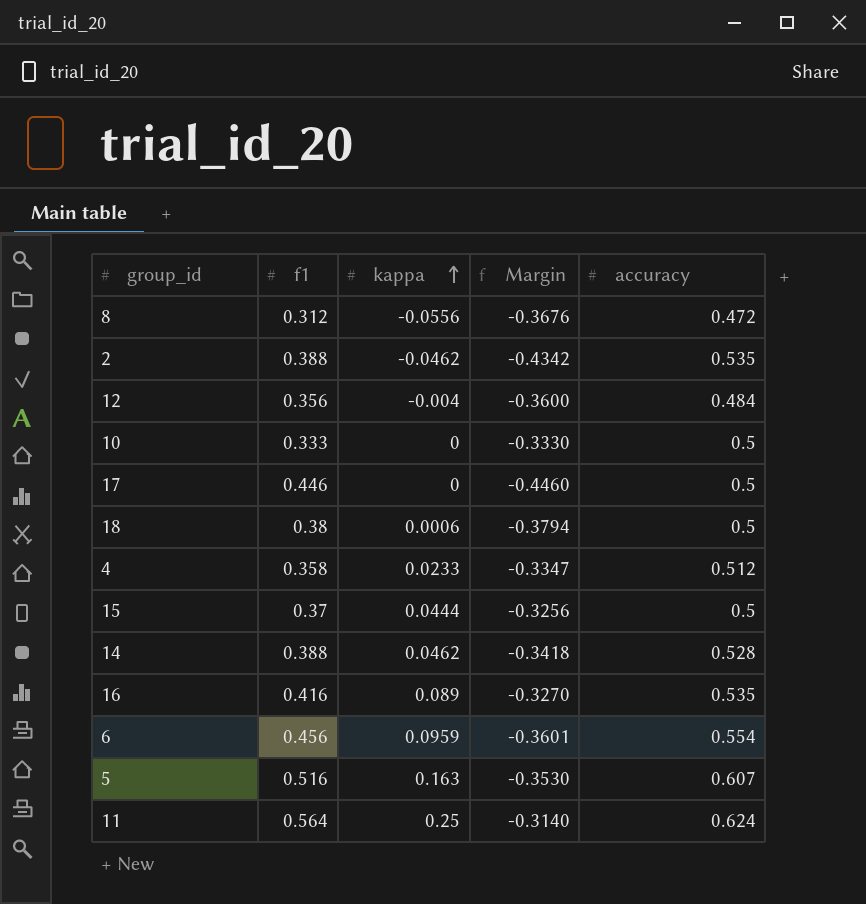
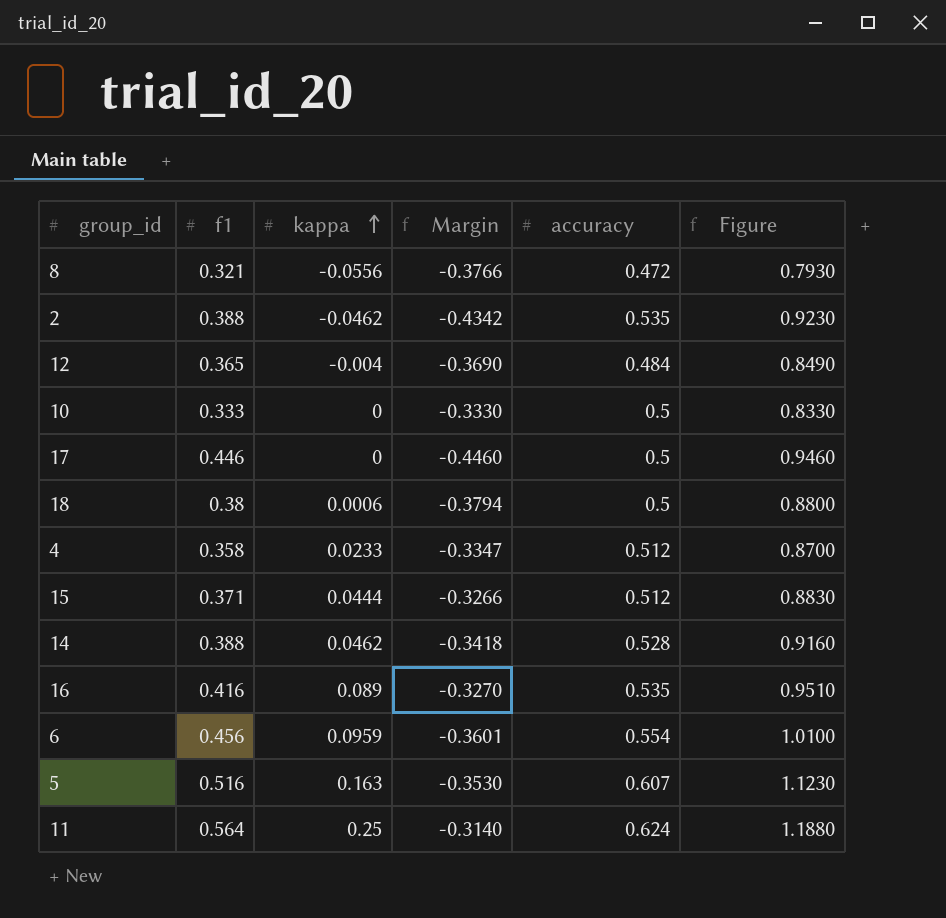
column Figure | formula: none -> [f1] + [accuracy]
8 | f1: 0.312 -> 0.321
8 | Margin: -0.3676 -> -0.3766
12 | f1: 0.356 -> 0.365
12 | Margin: -0.3600 -> -0.3690
15 | f1: 0.37 -> 0.371
15 | Margin: -0.3256 -> -0.3266
15 | accuracy: 0.5 -> 0.512

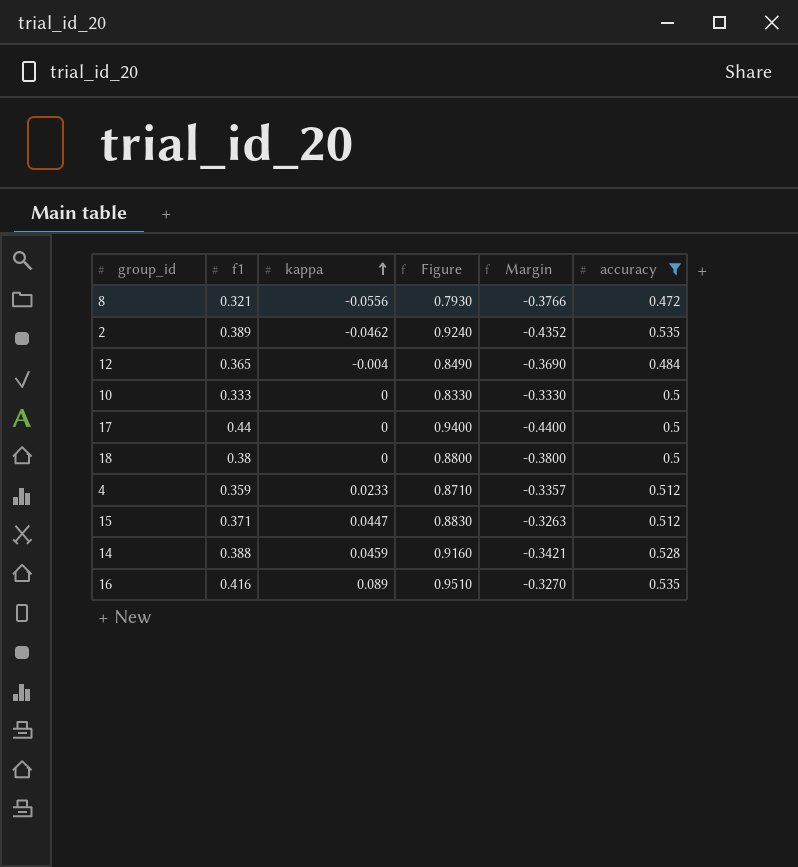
filter: none -> accuracy <= 0.535
column Figure | position: 6 -> 4
2 | f1: 0.388 -> 0.389
2 | Figure: 0.9230 -> 0.9240
2 | Margin: -0.4342 -> -0.4352
17 | f1: 0.446 -> 0.44
17 | Figure: 0.9460 -> 0.9400
17 | Margin: -0.4460 -> -0.4400
18 | kappa: 0.0006 -> 0
18 | Margin: -0.3794 -> -0.3800
4 | f1: 0.358 -> 0.359
4 | Figure: 0.8700 -> 0.8710
4 | Margin: -0.3347 -> -0.3357
15 | kappa: 0.0444 -> 0.0447
15 | Margin: -0.3266 -> -0.3263
14 | kappa: 0.0462 -> 0.0459
14 | Margin: -0.3418 -> -0.3421

